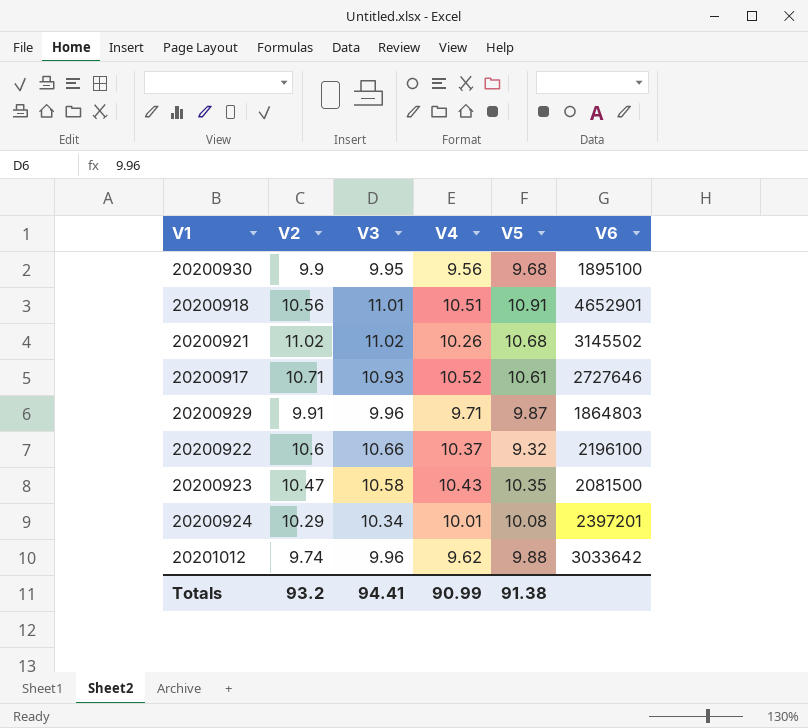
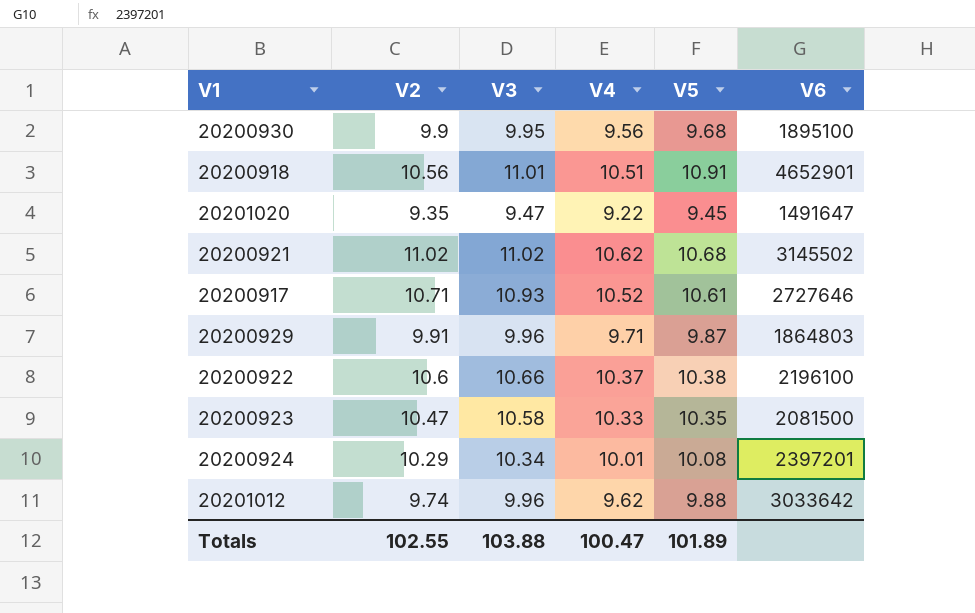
row 20201020: none -> 9.35 | 9.47 | 9.22 | 9.45 | 1491647
20200921 | V4: 10.26 -> 10.62
20200922 | V5: 9.32 -> 10.38
20200923 | V4: 10.43 -> 10.33
Totals | V2: 93.2 -> 102.55
Totals | V3: 94.41 -> 103.88
Totals | V4: 90.99 -> 100.47
Totals | V5: 91.38 -> 101.89

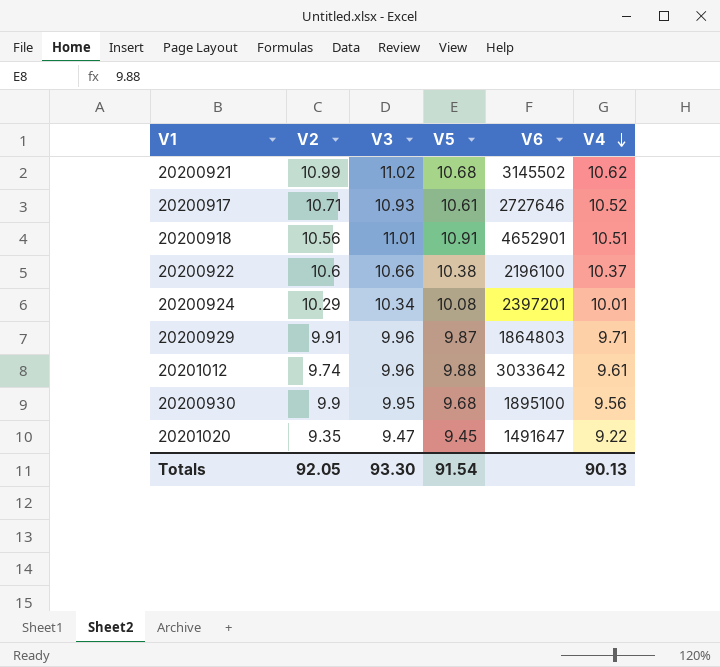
row order: none -> V4 descending
column V4 | position: 4 -> 6
row 20200923: 10.47 | 10.58 | 10.33 | 10.35 | 2081500 -> none
20200921 | V2: 11.02 -> 10.99
20201012 | V4: 9.62 -> 9.61
Totals | V2: 102.55 -> 92.05
Totals | V3: 103.88 -> 93.30
Totals | V5: 101.89 -> 91.54
Totals | V4: 100.47 -> 90.13

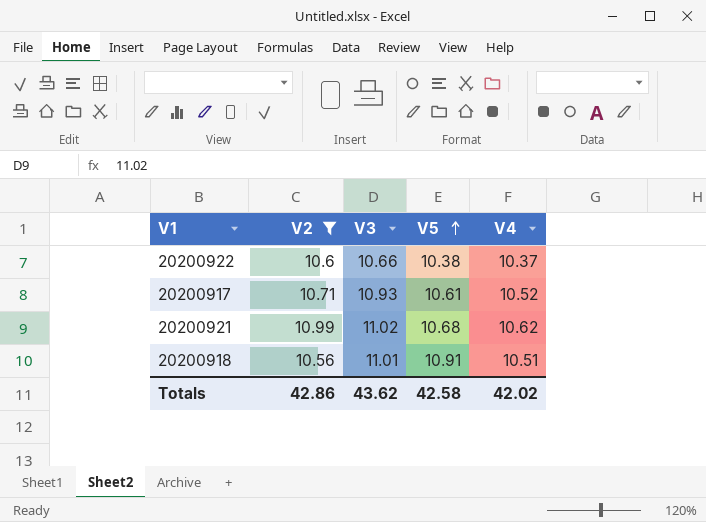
filter: none -> V2 >= 10.56
row order: V4 descending -> V5 ascending
column V6 | position: 5 -> none
Totals | V2: 92.05 -> 42.86
Totals | V3: 93.30 -> 43.62
Totals | V5: 91.54 -> 42.58
Totals | V4: 90.13 -> 42.02

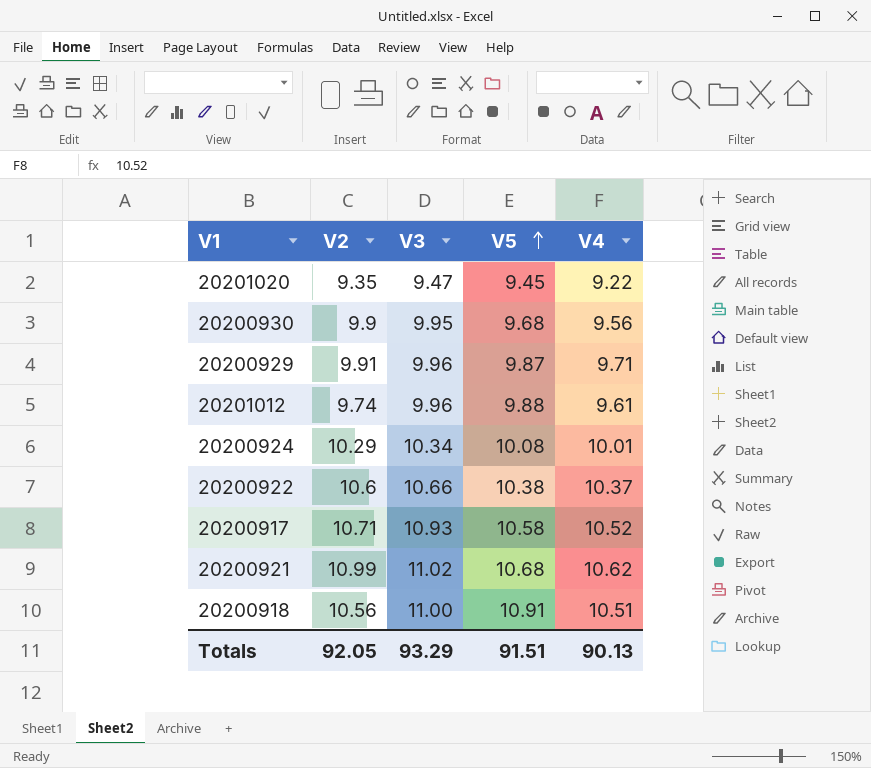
filter: V2 >= 10.56 -> none
20200917 | V5: 10.61 -> 10.58
20200918 | V3: 11.01 -> 11.00
Totals | V2: 42.86 -> 92.05
Totals | V3: 43.62 -> 93.29
Totals | V5: 42.58 -> 91.51
Totals | V4: 42.02 -> 90.13

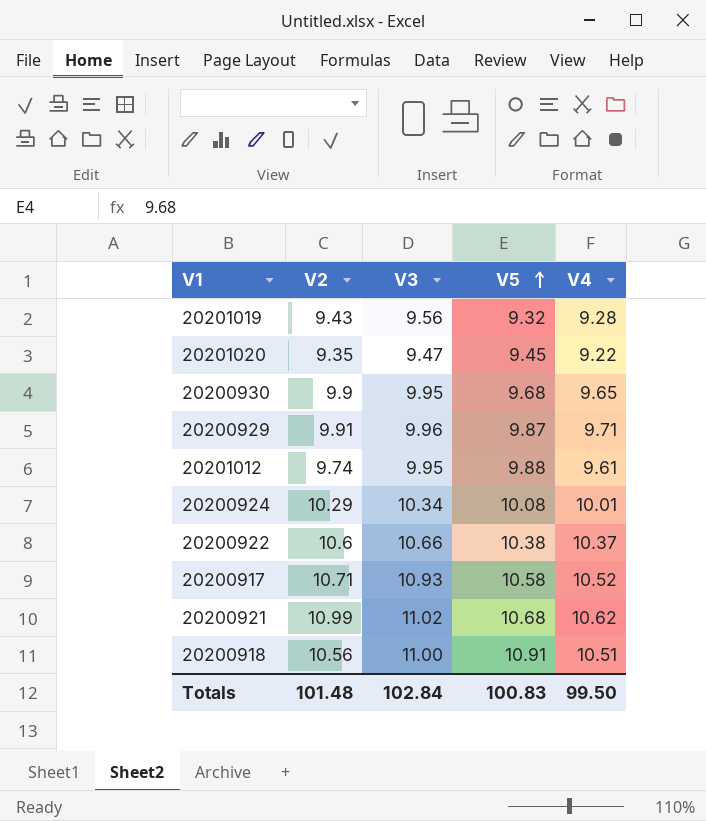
row 20201019: none -> 9.43 | 9.56 | 9.32 | 9.28
20200930 | V4: 9.56 -> 9.65
20201012 | V3: 9.96 -> 9.95
Totals | V2: 92.05 -> 101.48
Totals | V3: 93.29 -> 102.84
Totals | V5: 91.51 -> 100.83
Totals | V4: 90.13 -> 99.50

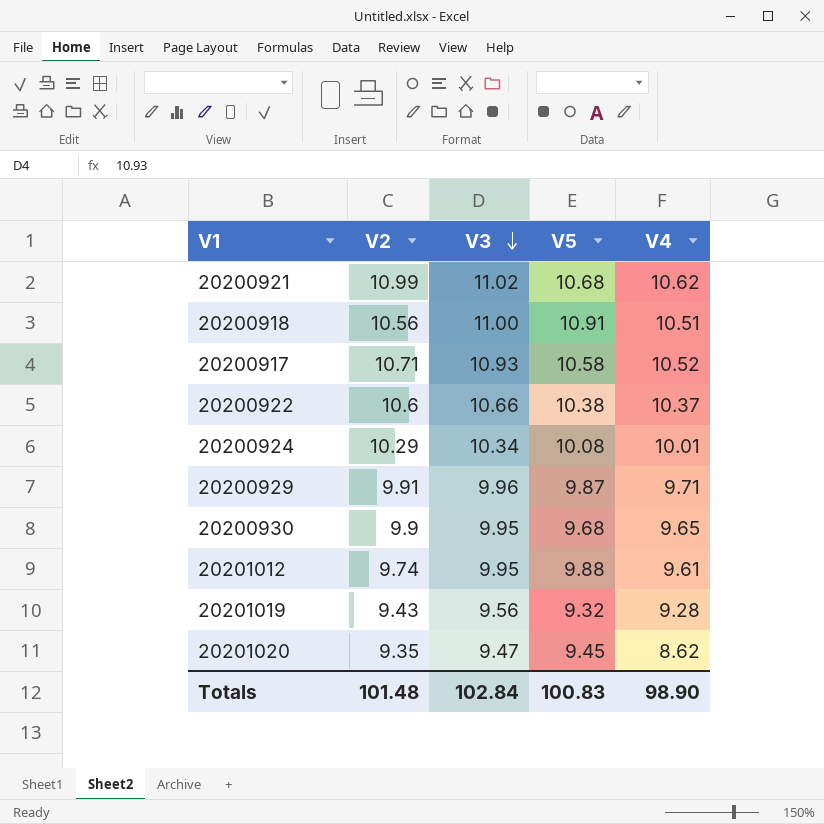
row order: V5 ascending -> V3 descending
20201020 | V4: 9.22 -> 8.62
Totals | V4: 99.50 -> 98.90

